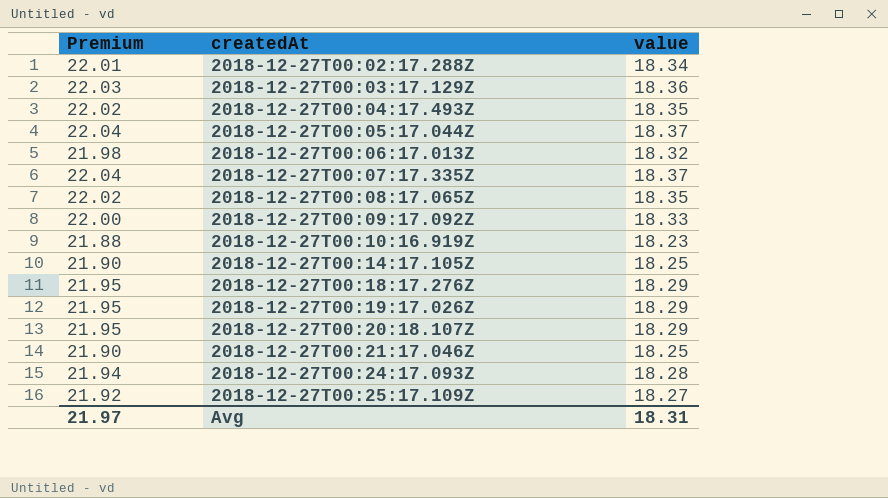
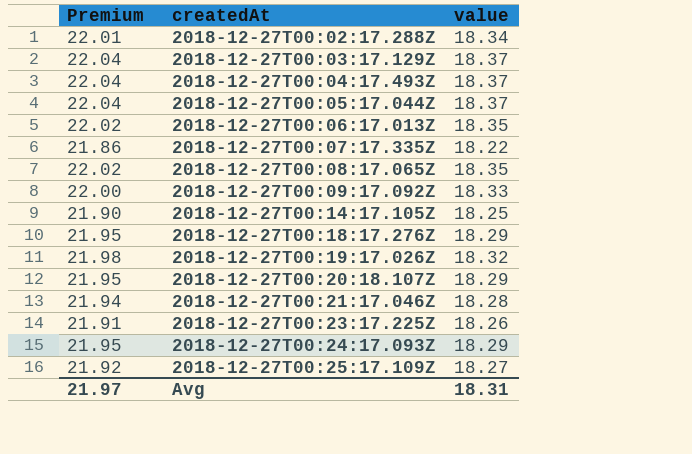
row 2018-12-27T00:10:16.919Z: 21.88 | 18.23 -> none
2018-12-27T00:03:17.129Z | Premium: 22.03 -> 22.04
2018-12-27T00:03:17.129Z | value: 18.36 -> 18.37
2018-12-27T00:04:17.493Z | Premium: 22.02 -> 22.04
2018-12-27T00:04:17.493Z | value: 18.35 -> 18.37
2018-12-27T00:06:17.013Z | Premium: 21.98 -> 22.02
2018-12-27T00:06:17.013Z | value: 18.32 -> 18.35
2018-12-27T00:07:17.335Z | Premium: 22.04 -> 21.86
2018-12-27T00:07:17.335Z | value: 18.37 -> 18.22
2018-12-27T00:19:17.026Z | Premium: 21.95 -> 21.98
2018-12-27T00:19:17.026Z | value: 18.29 -> 18.32
2018-12-27T00:21:17.046Z | Premium: 21.90 -> 21.94
2018-12-27T00:21:17.046Z | value: 18.25 -> 18.28
row 2018-12-27T00:23:17.225Z: none -> 21.91 | 18.26
2018-12-27T00:24:17.093Z | Premium: 21.94 -> 21.95
2018-12-27T00:24:17.093Z | value: 18.28 -> 18.29

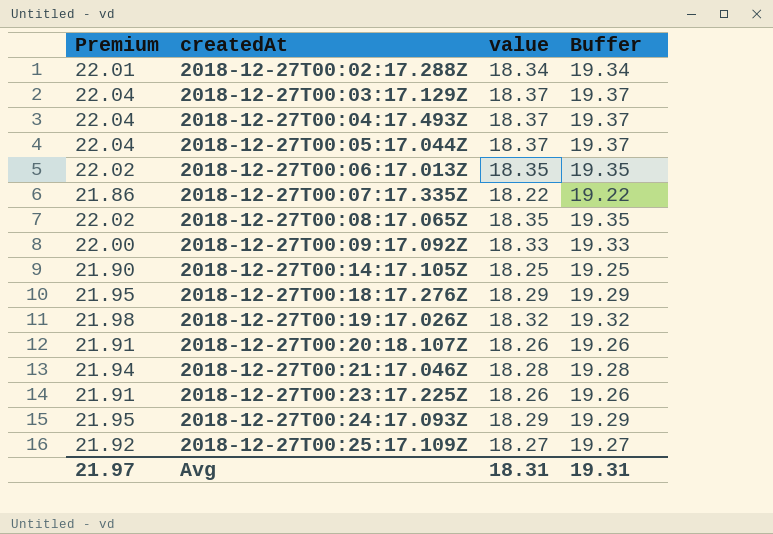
column Buffer | formula: none -> [value] + 1
2018-12-27T00:20:18.107Z | Premium: 21.95 -> 21.91
2018-12-27T00:20:18.107Z | value: 18.29 -> 18.26

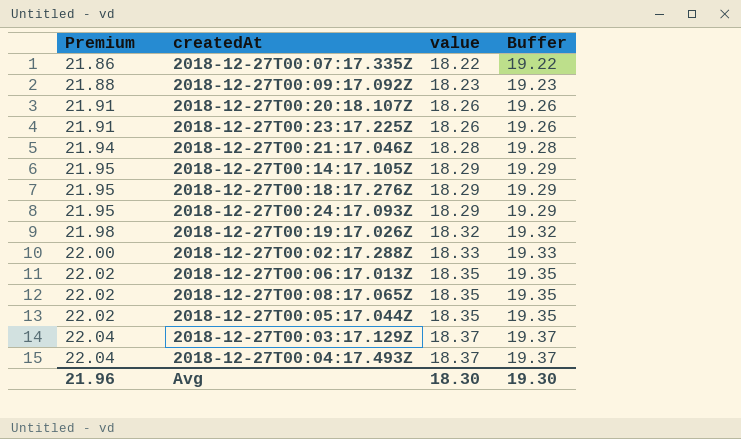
row order: createdAt ascending -> Premium ascending
row 2018-12-27T00:25:17.109Z: 21.92 | 18.27 | 19.27 -> none
2018-12-27T00:09:17.092Z | Premium: 22.00 -> 21.88
2018-12-27T00:09:17.092Z | value: 18.33 -> 18.23
2018-12-27T00:09:17.092Z | Buffer: 19.33 -> 19.23
2018-12-27T00:14:17.105Z | Premium: 21.90 -> 21.95
2018-12-27T00:14:17.105Z | value: 18.25 -> 18.29
2018-12-27T00:14:17.105Z | Buffer: 19.25 -> 19.29
2018-12-27T00:02:17.288Z | Premium: 22.01 -> 22.00
2018-12-27T00:02:17.288Z | value: 18.34 -> 18.33
2018-12-27T00:02:17.288Z | Buffer: 19.34 -> 19.33
2018-12-27T00:05:17.044Z | Premium: 22.04 -> 22.02
2018-12-27T00:05:17.044Z | value: 18.37 -> 18.35
2018-12-27T00:05:17.044Z | Buffer: 19.37 -> 19.35
Avg | Premium: 21.97 -> 21.96
Avg | value: 18.31 -> 18.30
Avg | Buffer: 19.31 -> 19.30

